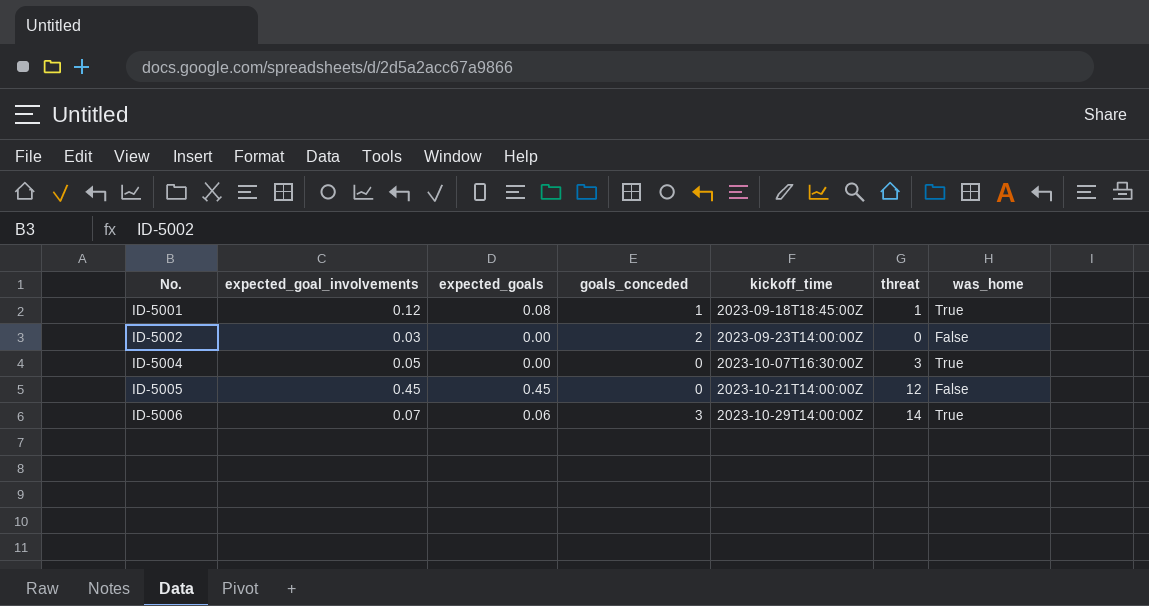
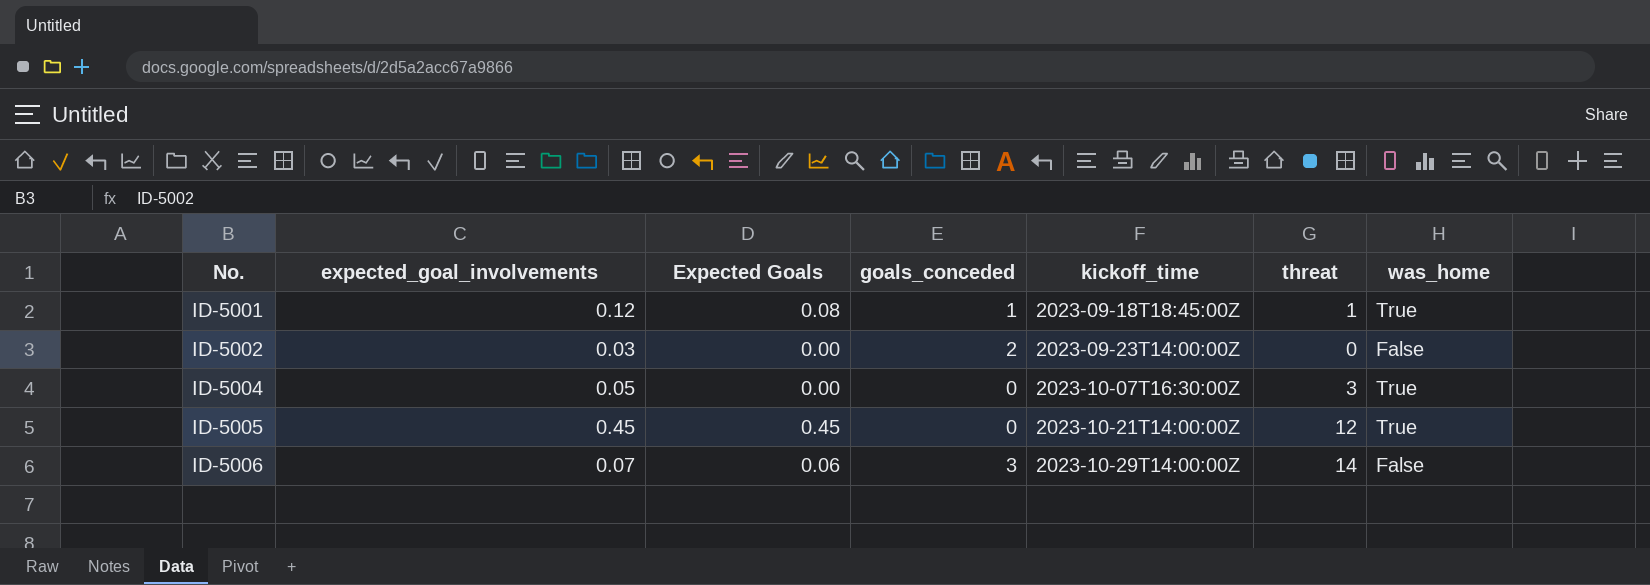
column name: expected_goals -> Expected Goals
ID-5005 | was_home: False -> True
ID-5006 | was_home: True -> False

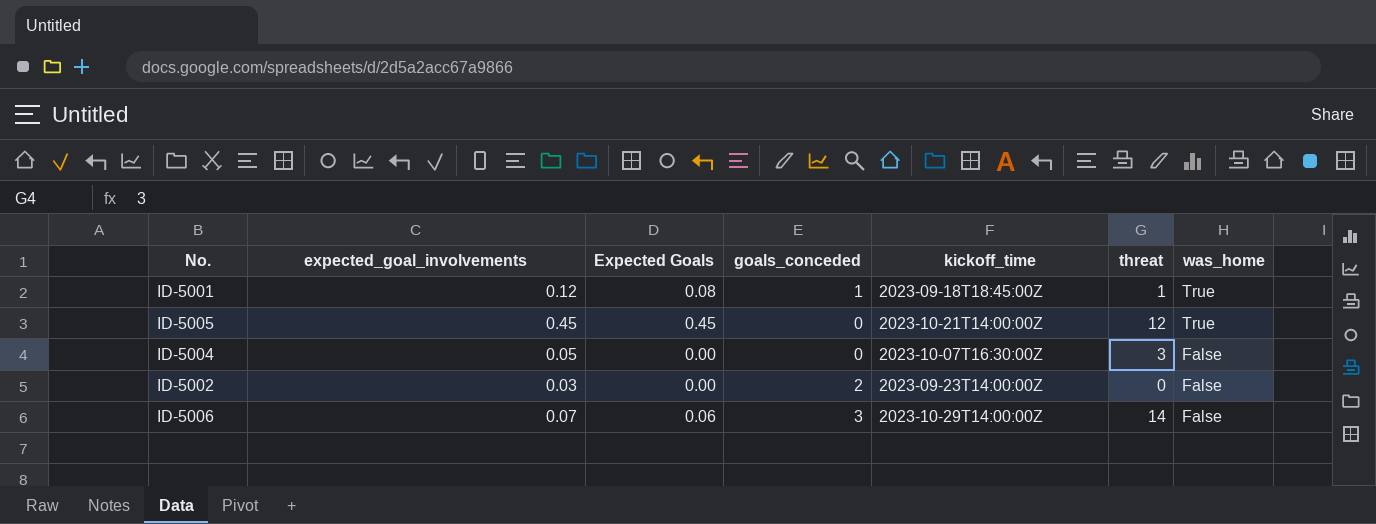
row order: No. ascending -> was_home descending
ID-5004 | was_home: True -> False

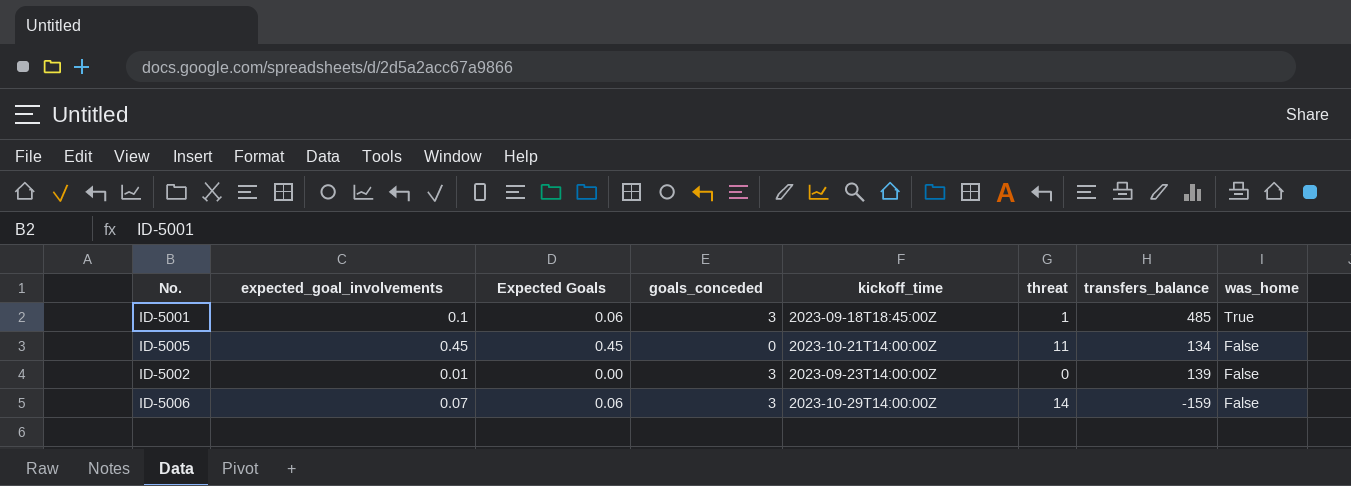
column transfers_balance | position: none -> 7
row ID-5004: 0.05 | 0.00 | 0 | 2023-10-07T16:30:00Z | 3 | False -> none
ID-5001 | expected_goal_involvements: 0.12 -> 0.1
ID-5001 | Expected Goals: 0.08 -> 0.06
ID-5001 | goals_conceded: 1 -> 3
ID-5005 | threat: 12 -> 11
ID-5005 | was_home: True -> False
ID-5002 | expected_goal_involvements: 0.03 -> 0.01
ID-5002 | goals_conceded: 2 -> 3

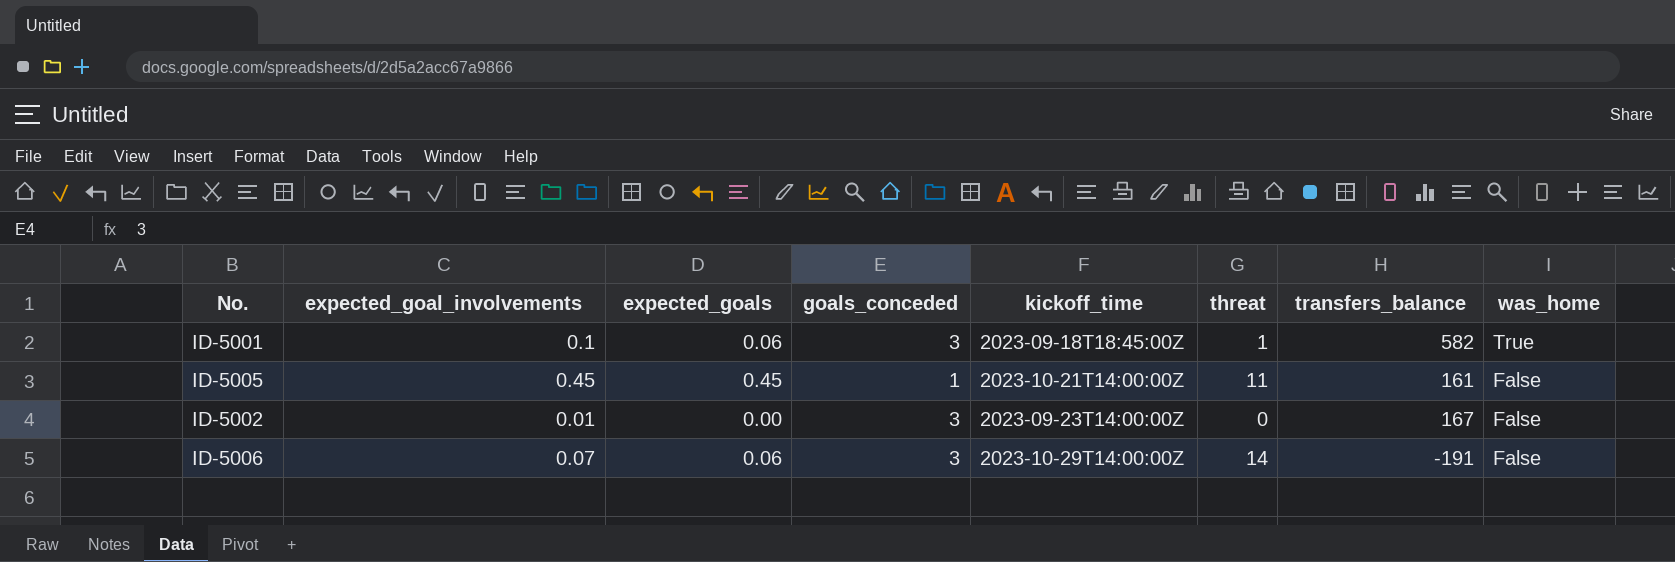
column name: Expected Goals -> expected_goals
ID-5001 | transfers_balance: 485 -> 582
ID-5005 | goals_conceded: 0 -> 1
ID-5005 | transfers_balance: 134 -> 161
ID-5002 | transfers_balance: 139 -> 167
ID-5006 | transfers_balance: -159 -> -191

